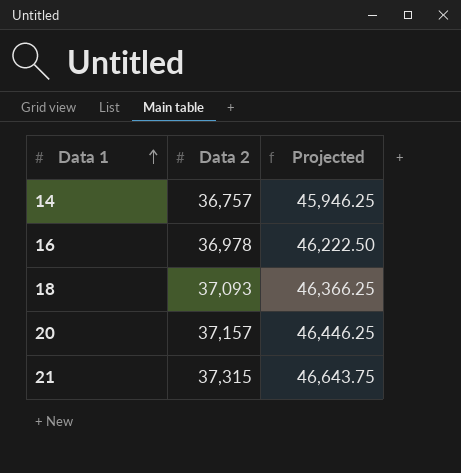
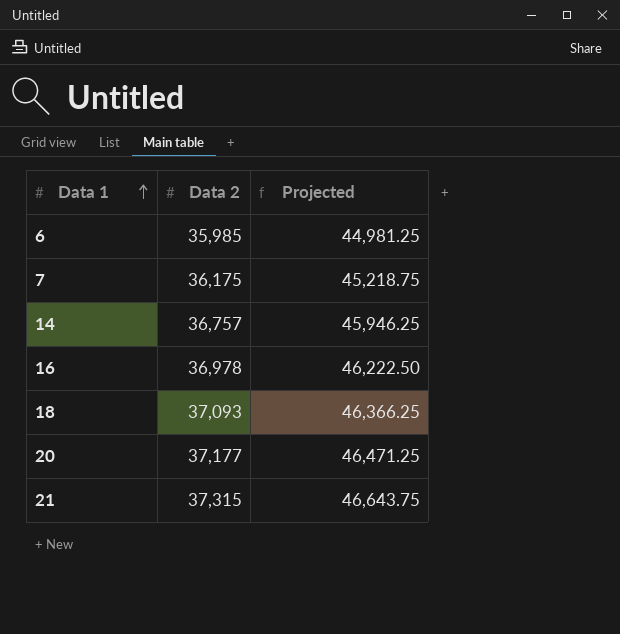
row 6: none -> 35,985 | 44,981.25
row 7: none -> 36,175 | 45,218.75
20 | Data 2: 37,157 -> 37,177
20 | Projected: 46,446.25 -> 46,471.25

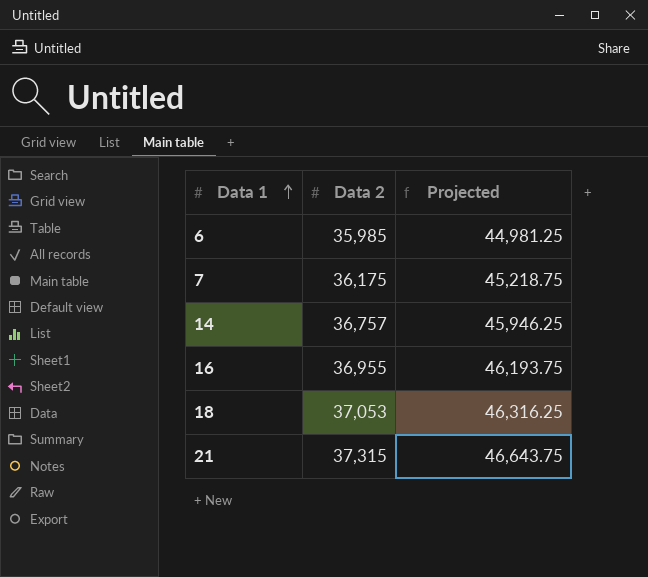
row 20: 37,177 | 46,471.25 -> none
16 | Data 2: 36,978 -> 36,955
16 | Projected: 46,222.50 -> 46,193.75
18 | Data 2: 37,093 -> 37,053
18 | Projected: 46,366.25 -> 46,316.25

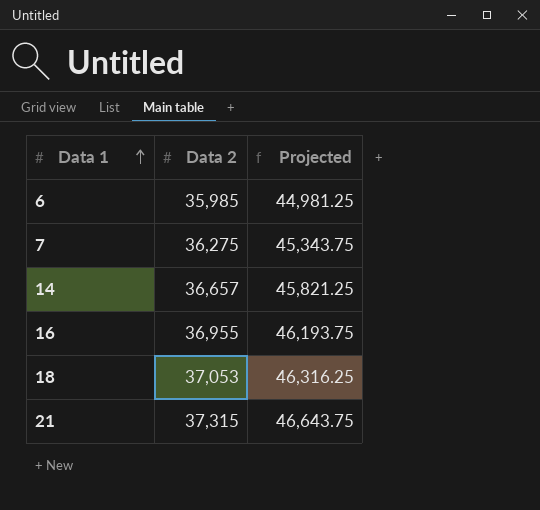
7 | Data 2: 36,175 -> 36,275
7 | Projected: 45,218.75 -> 45,343.75
14 | Data 2: 36,757 -> 36,657
14 | Projected: 45,946.25 -> 45,821.25

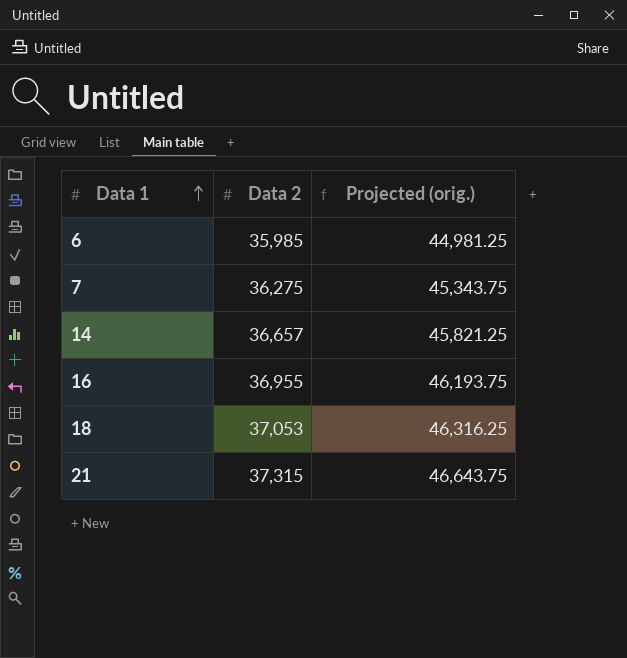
column name: Projected -> Projected (orig.)

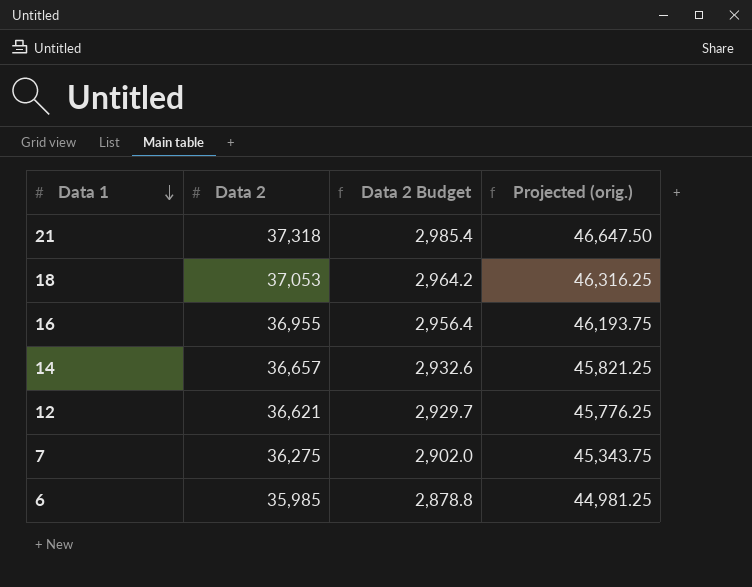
row order: Data 1 ascending -> Data 1 descending
column Data 2 Budget | formula: none -> [Data 2] * 0.08
21 | Data 2: 37,315 -> 37,318
21 | Projected (orig.): 46,643.75 -> 46,647.50
row 12: none -> 36,621 | 2,929.7 | 45,776.25

